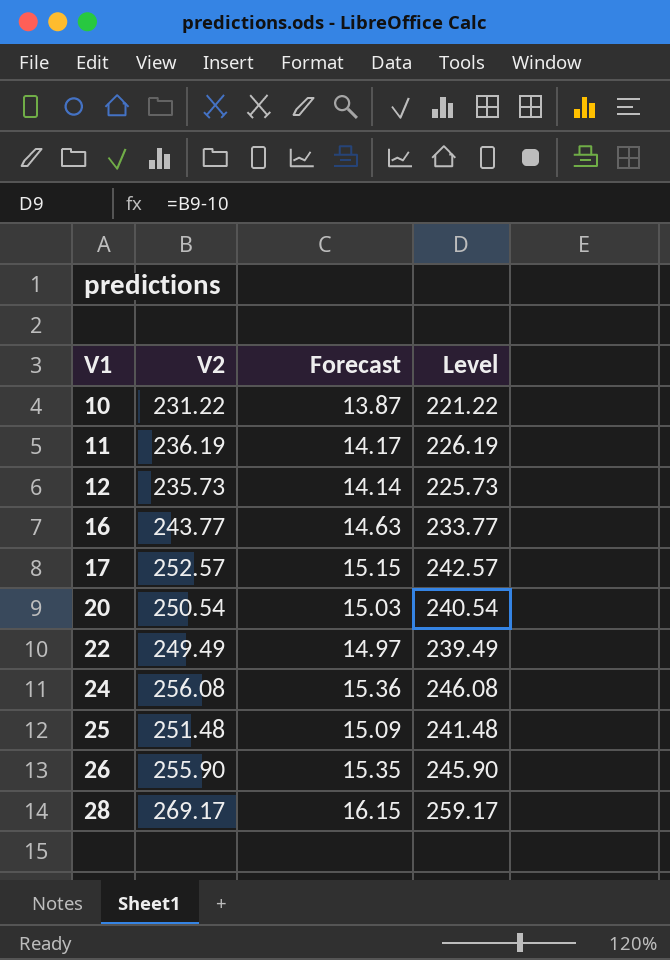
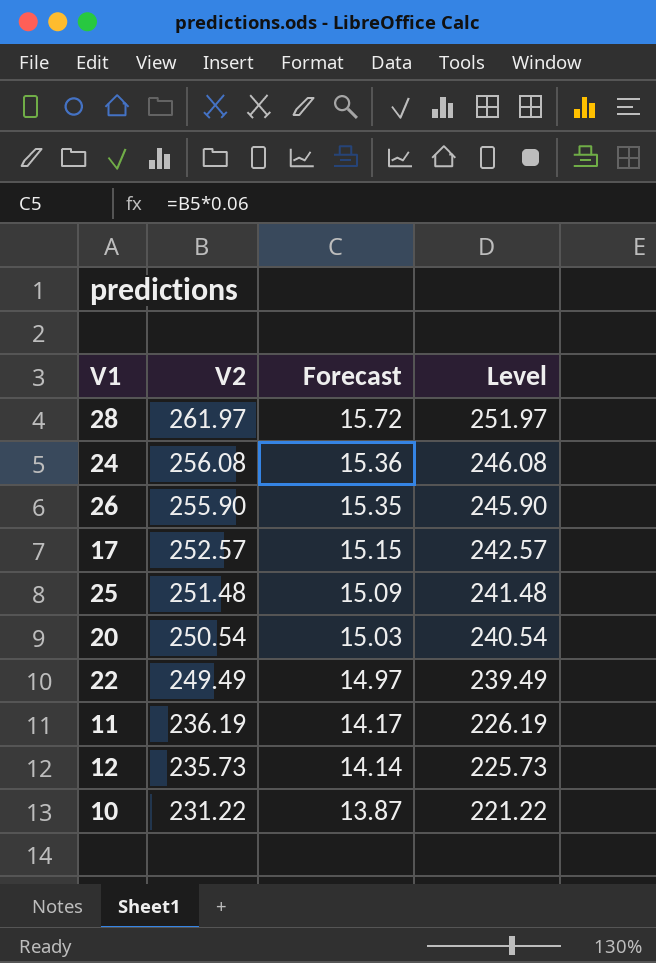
row order: V1 ascending -> V2 descending
row 16: 243.77 | 14.63 | 233.77 -> none
28 | V2: 269.17 -> 261.97
28 | Forecast: 16.15 -> 15.72
28 | Level: 259.17 -> 251.97

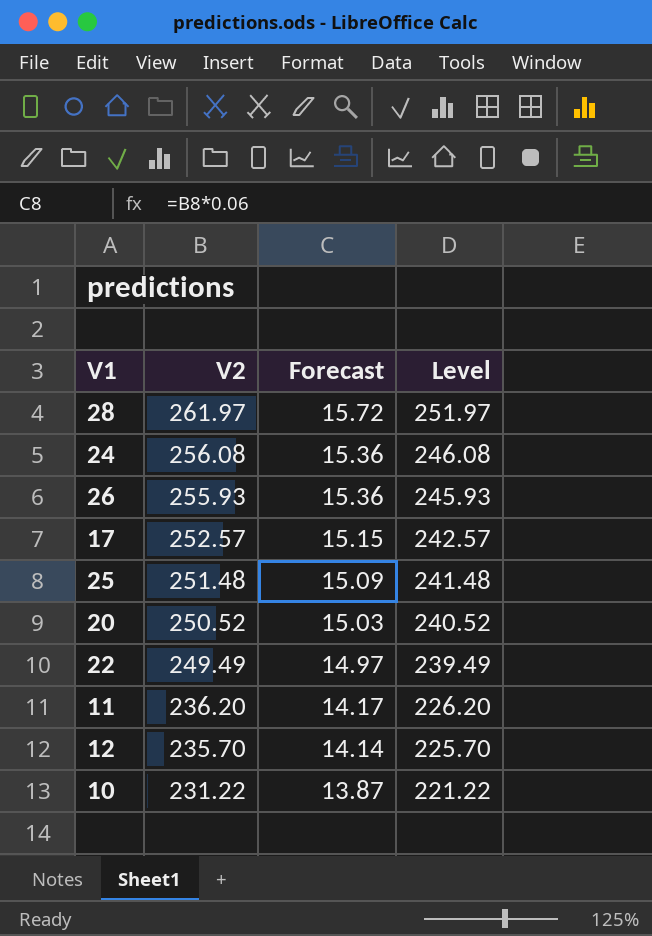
26 | V2: 255.90 -> 255.93
26 | Forecast: 15.35 -> 15.36
26 | Level: 245.90 -> 245.93
20 | V2: 250.54 -> 250.52
20 | Level: 240.54 -> 240.52
11 | V2: 236.19 -> 236.20
11 | Level: 226.19 -> 226.20
12 | V2: 235.73 -> 235.70
12 | Level: 225.73 -> 225.70

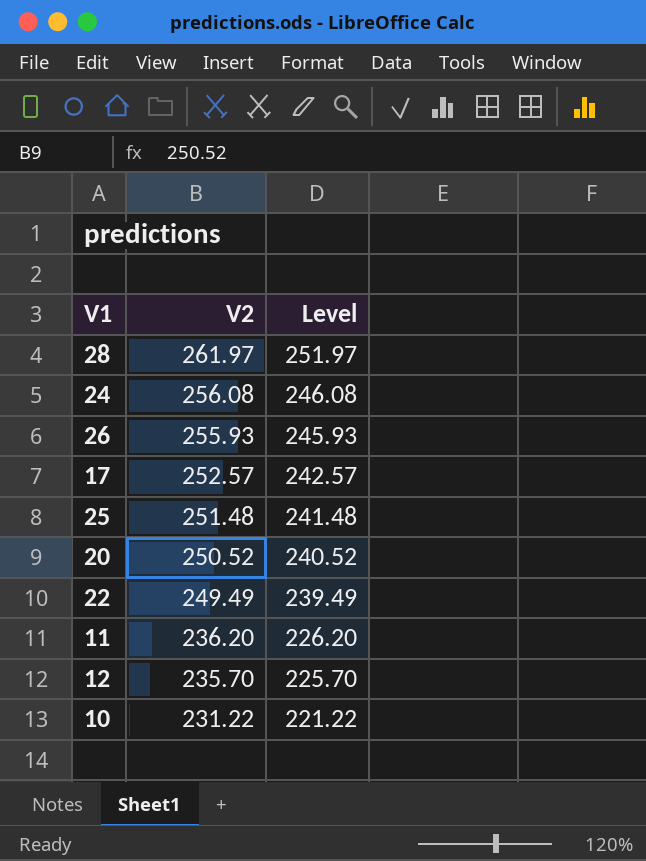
column Forecast | formula: [V2] * 0.06 -> none

